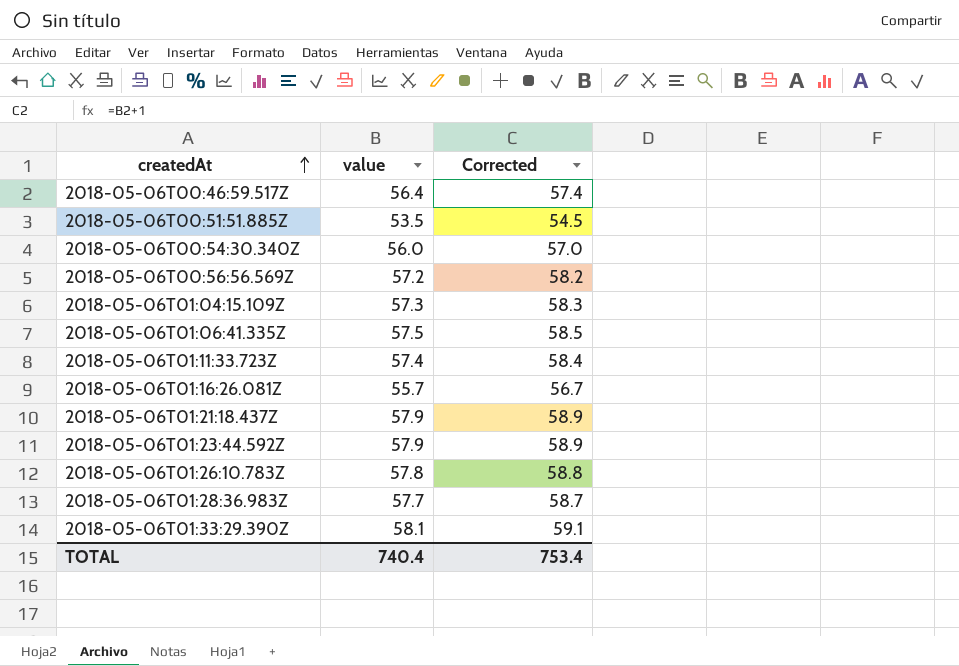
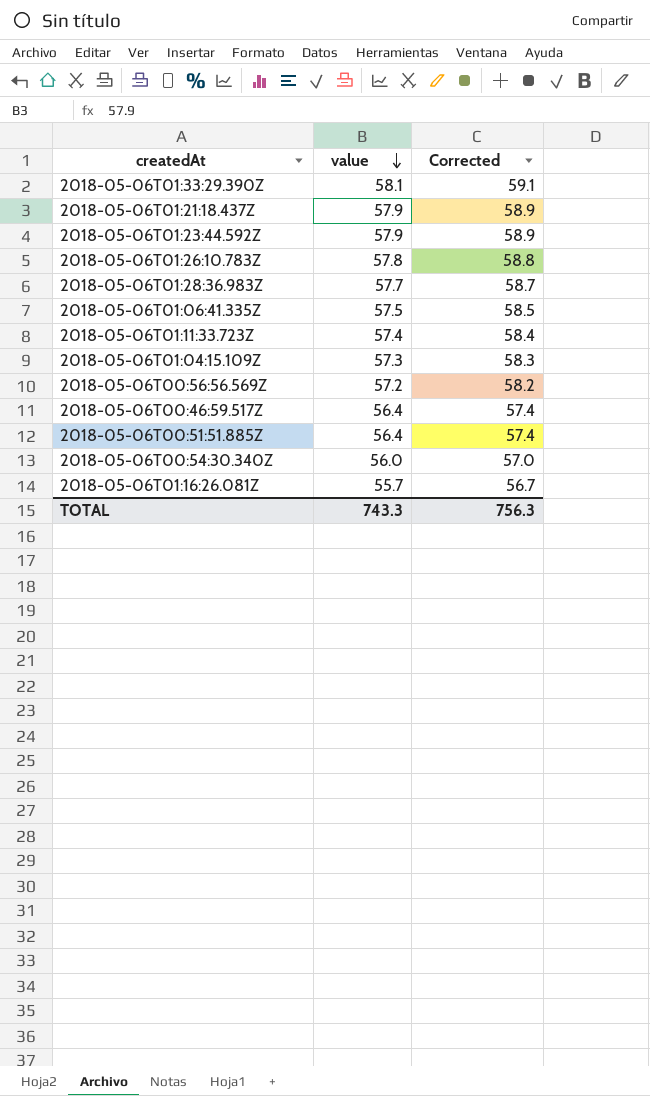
row order: createdAt ascending -> value descending
2018-05-06T00:51:51.885Z | value: 53.5 -> 56.4
2018-05-06T00:51:51.885Z | Corrected: 54.5 -> 57.4
TOTAL | value: 740.4 -> 743.3
TOTAL | Corrected: 753.4 -> 756.3

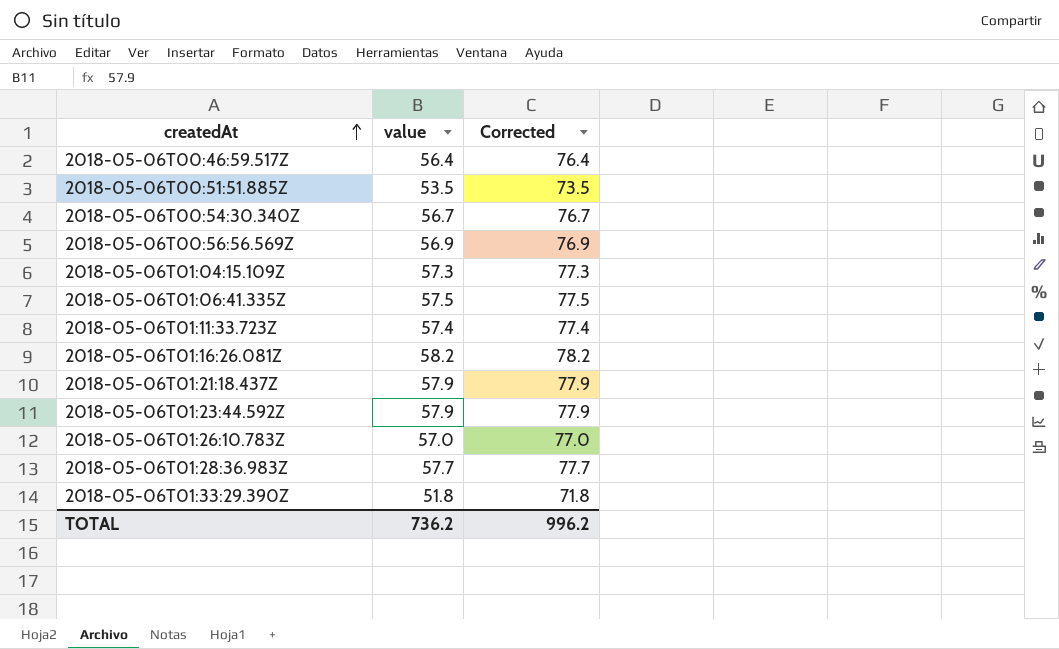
row order: value descending -> createdAt ascending
column Corrected | formula: [value] + 1 -> [value] + 20
2018-05-06T00:51:51.885Z | value: 56.4 -> 53.5
2018-05-06T00:54:30.340Z | value: 56.0 -> 56.7
2018-05-06T00:56:56.569Z | value: 57.2 -> 56.9
2018-05-06T01:16:26.081Z | value: 55.7 -> 58.2
2018-05-06T01:26:10.783Z | value: 57.8 -> 57.0
2018-05-06T01:33:29.390Z | value: 58.1 -> 51.8
TOTAL | value: 743.3 -> 736.2
TOTAL | Corrected: 756.3 -> 996.2

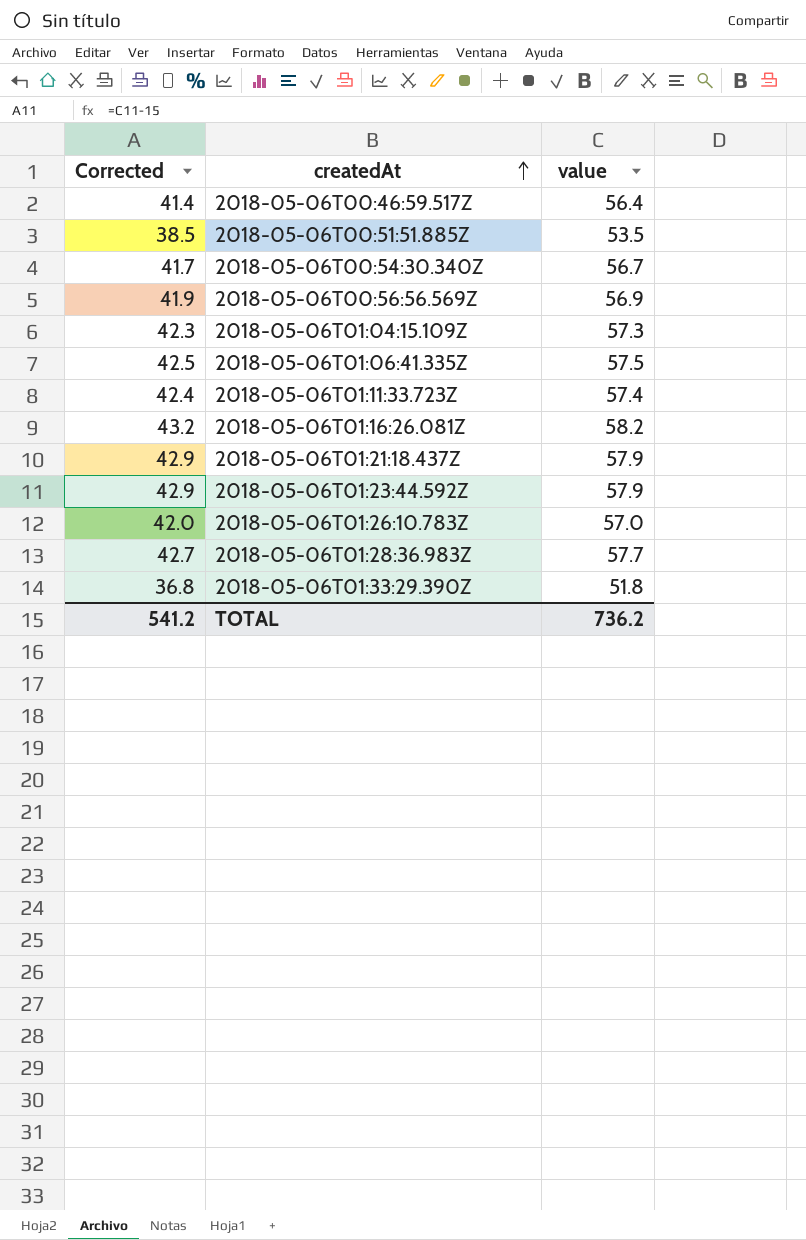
column Corrected | formula: [value] + 20 -> [value] - 15
column Corrected | position: 3 -> 1
TOTAL | Corrected: 996.2 -> 541.2

